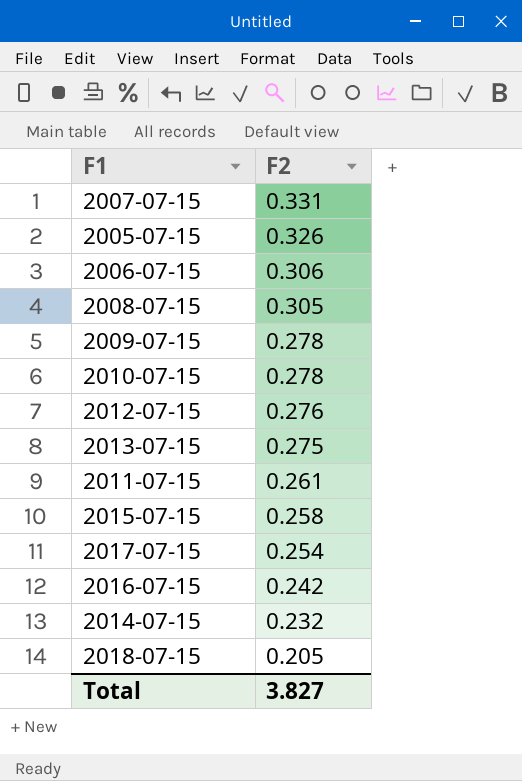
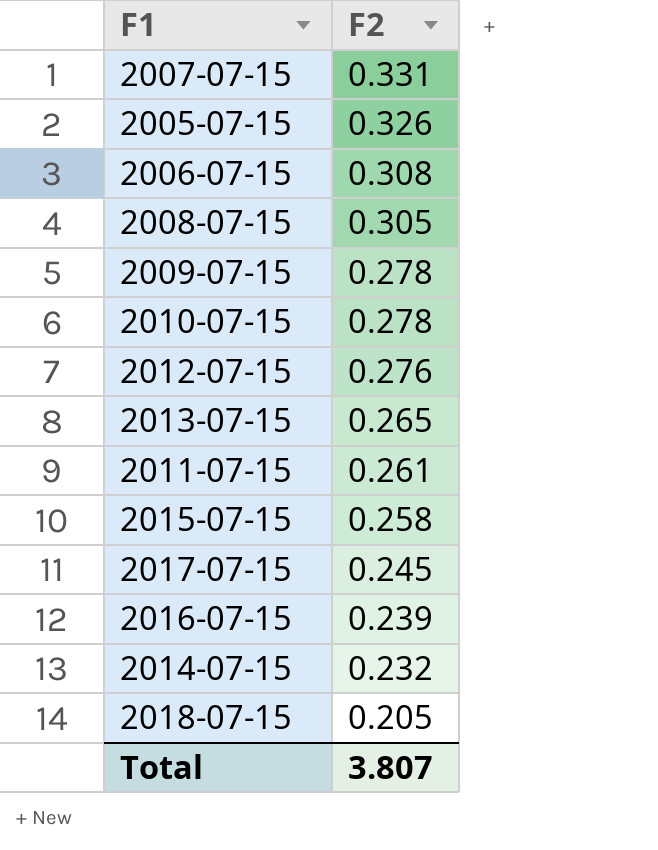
2006-07-15 | F2: 0.306 -> 0.308
2013-07-15 | F2: 0.275 -> 0.265
2017-07-15 | F2: 0.254 -> 0.245
2016-07-15 | F2: 0.242 -> 0.239
Total | F2: 3.827 -> 3.807

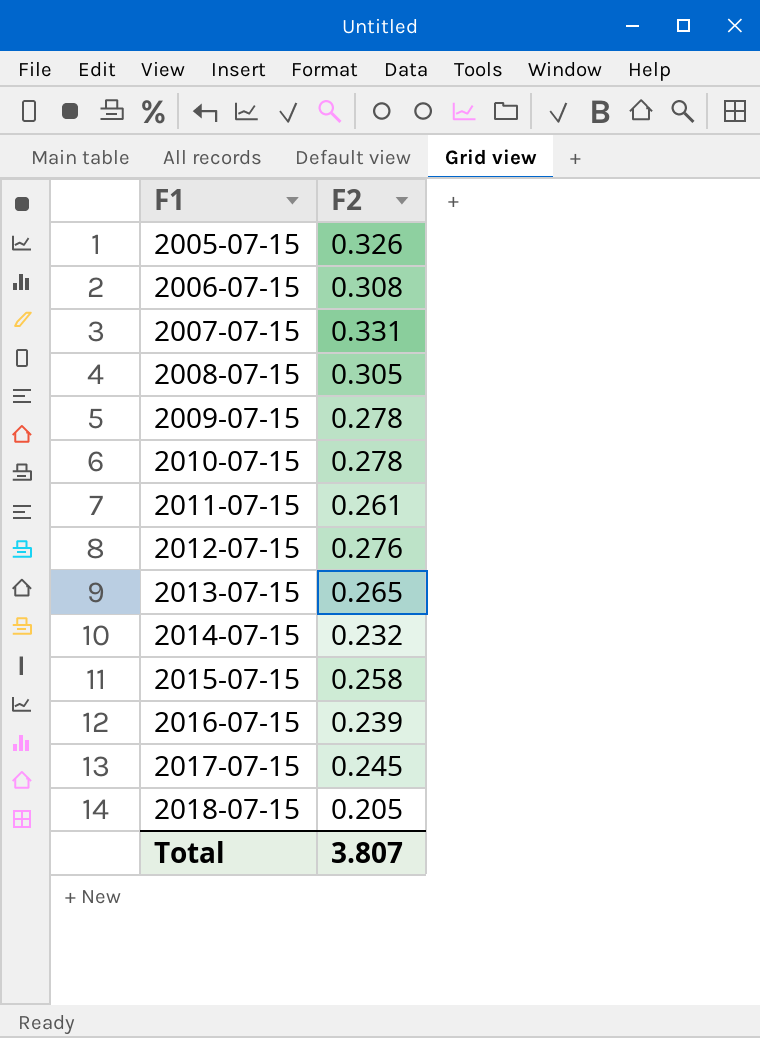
row order: F2 descending -> F1 ascending

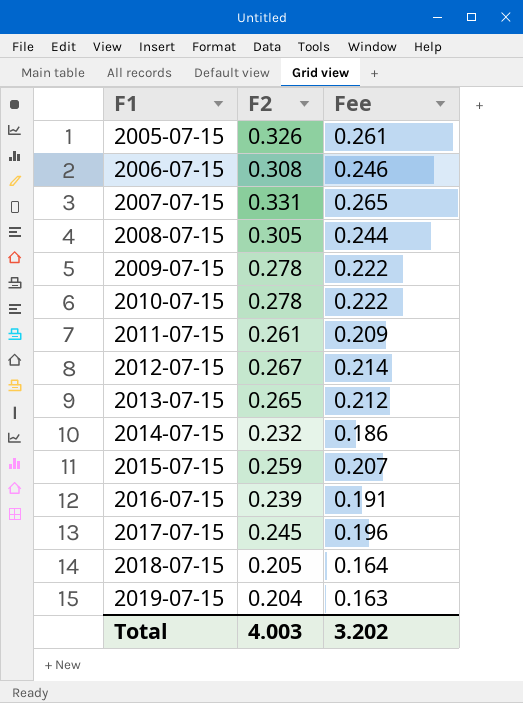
column Fee | formula: none -> [F2] * 0.8
2012-07-15 | F2: 0.276 -> 0.267
2015-07-15 | F2: 0.258 -> 0.259
row 2019-07-15: none -> 0.204 | 0.163
Total | F2: 3.807 -> 4.003

